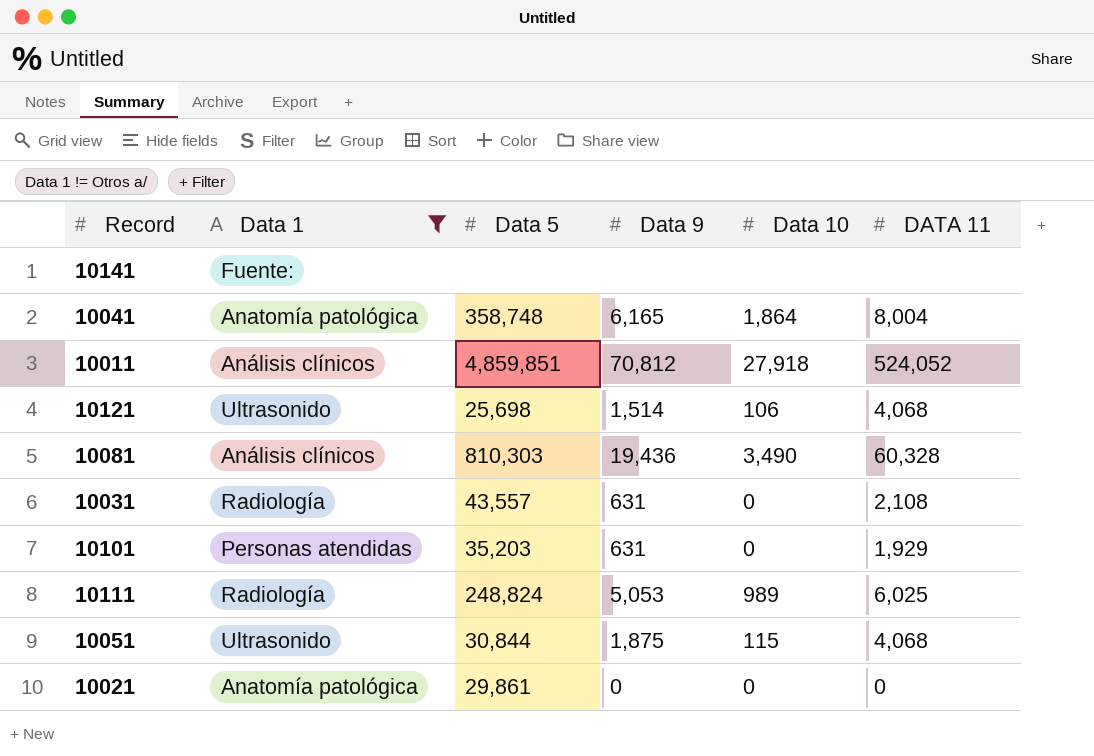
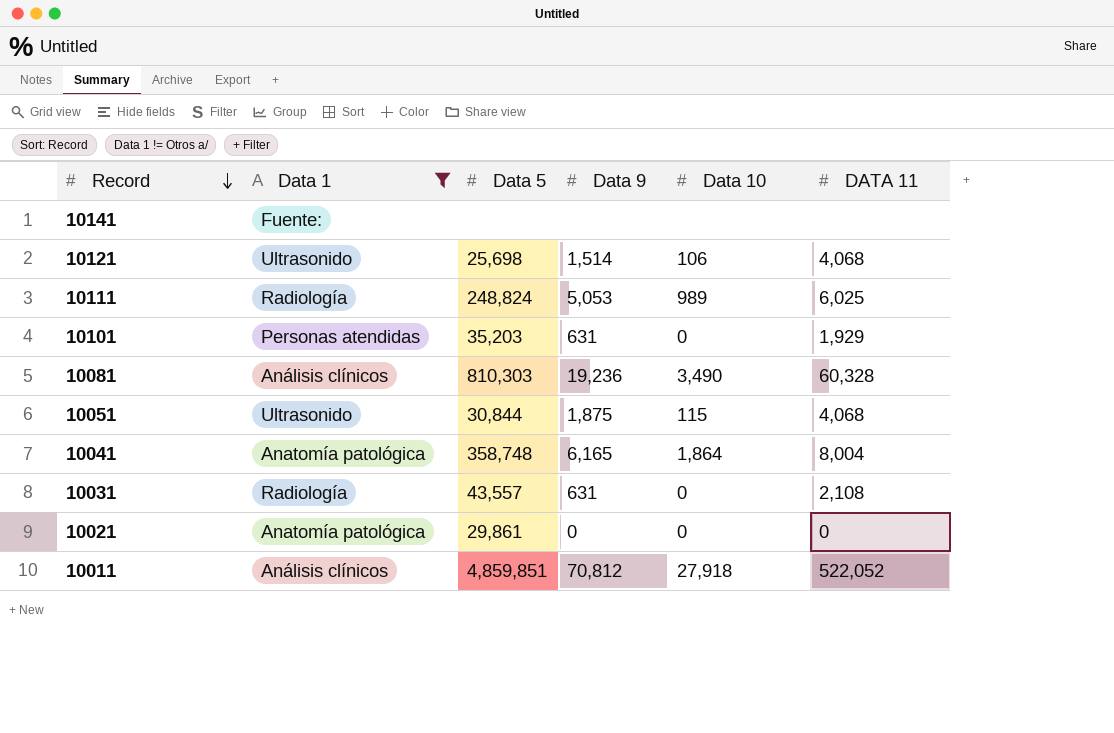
row order: none -> Record descending
10081 | Data 9: 19,436 -> 19,236
10011 | DATA 11: 524,052 -> 522,052

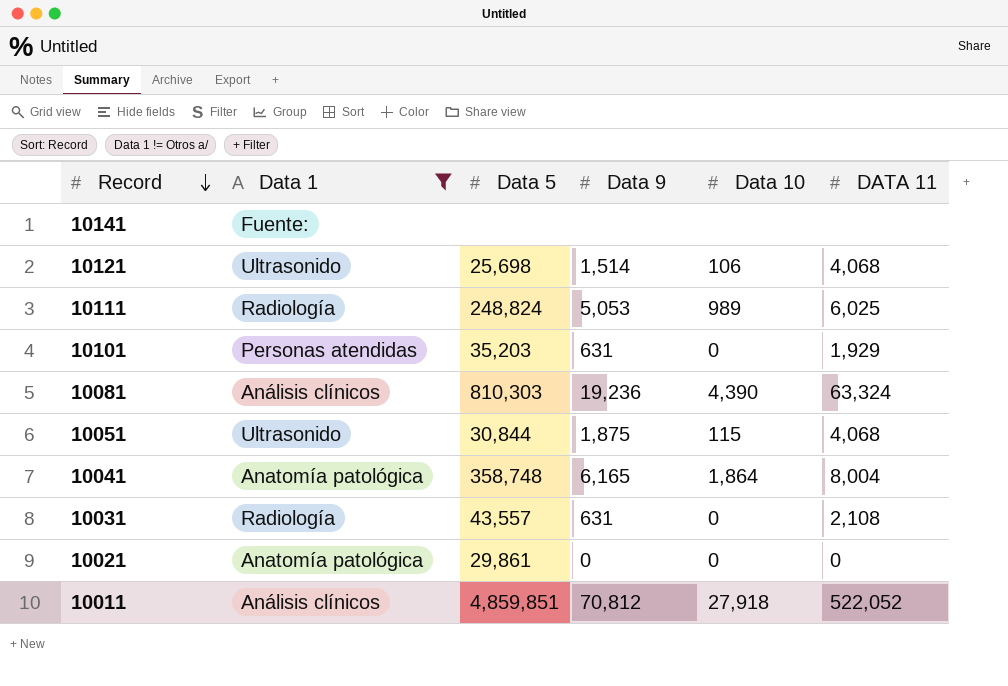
10081 | Data 10: 3,490 -> 4,390
10081 | DATA 11: 60,328 -> 63,324

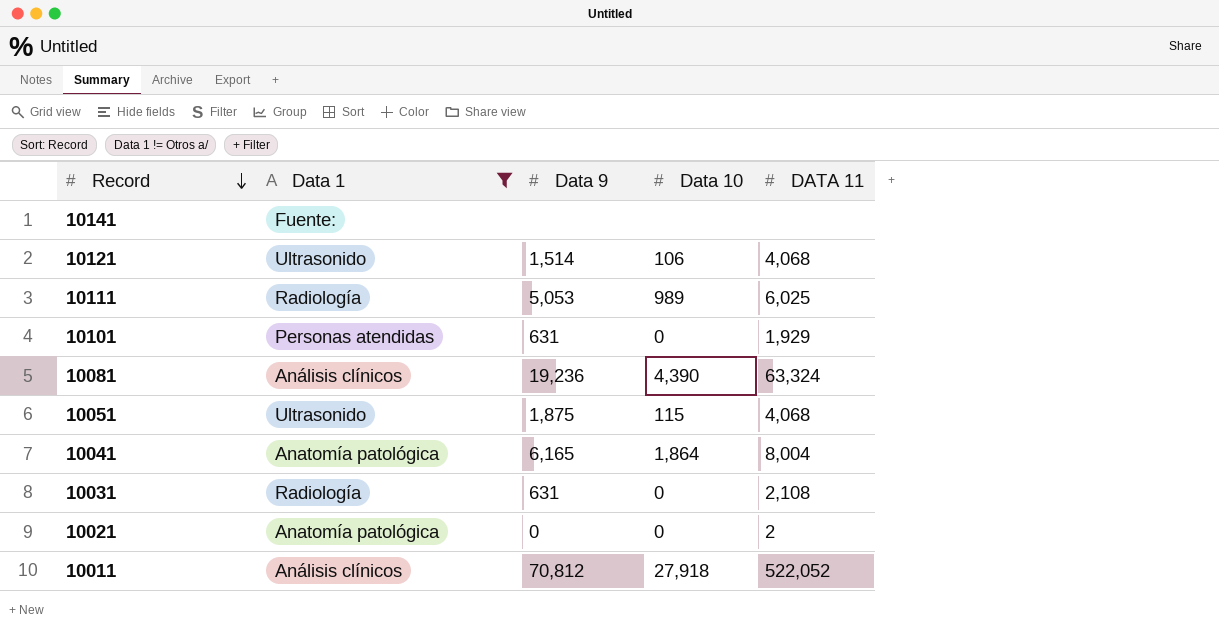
column Data 5 | position: 3 -> none
10021 | DATA 11: 0 -> 2

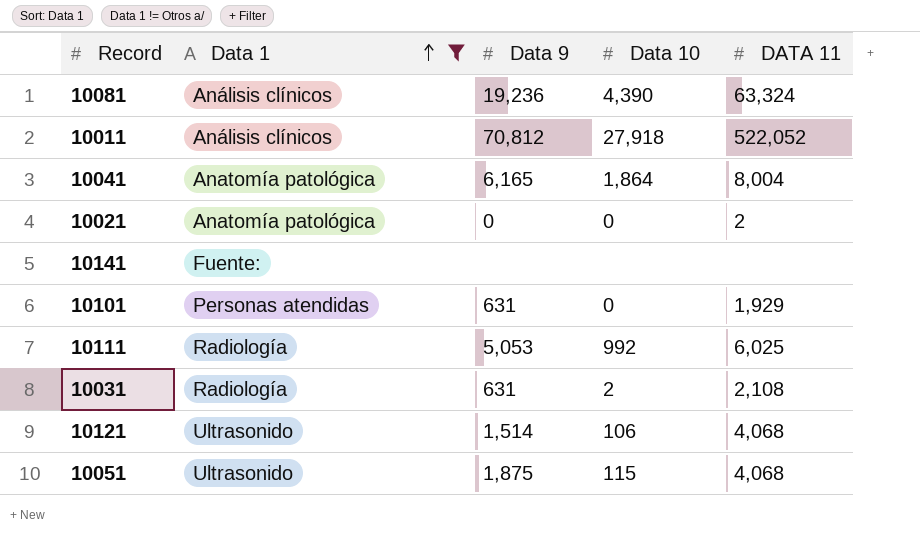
row order: Record descending -> Data 1 ascending
10111 | Data 10: 989 -> 992
10031 | Data 10: 0 -> 2

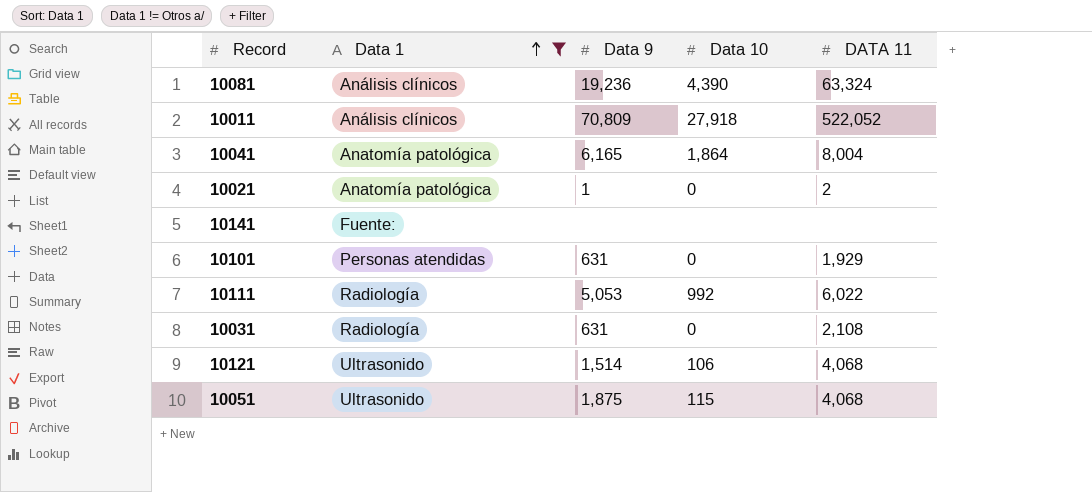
10011 | Data 9: 70,812 -> 70,809
10021 | Data 9: 0 -> 1
10111 | DATA 11: 6,025 -> 6,022
10031 | Data 10: 2 -> 0

